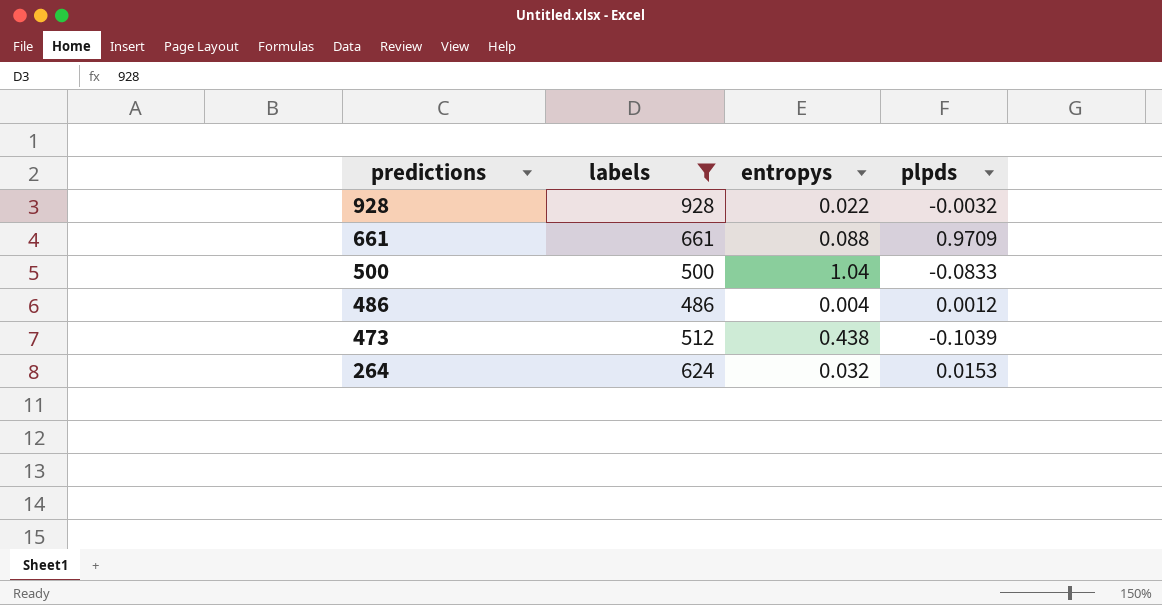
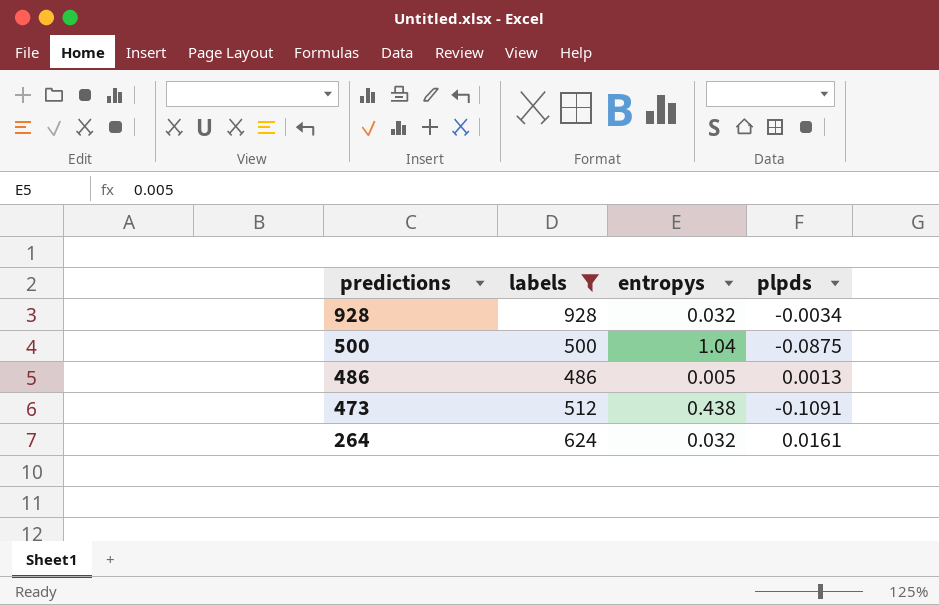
row 661: 661 | 0.088 | 0.9709 -> none
928 | entropys: 0.022 -> 0.032
928 | plpds: -0.0032 -> -0.0034
500 | plpds: -0.0833 -> -0.0875
486 | entropys: 0.004 -> 0.005
486 | plpds: 0.0012 -> 0.0013
473 | plpds: -0.1039 -> -0.1091
264 | plpds: 0.0153 -> 0.0161

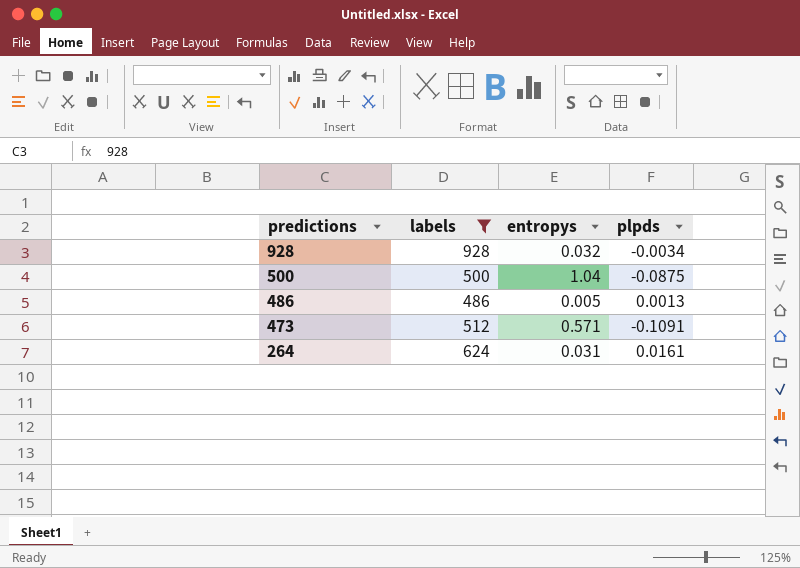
473 | entropys: 0.438 -> 0.571
264 | entropys: 0.032 -> 0.031

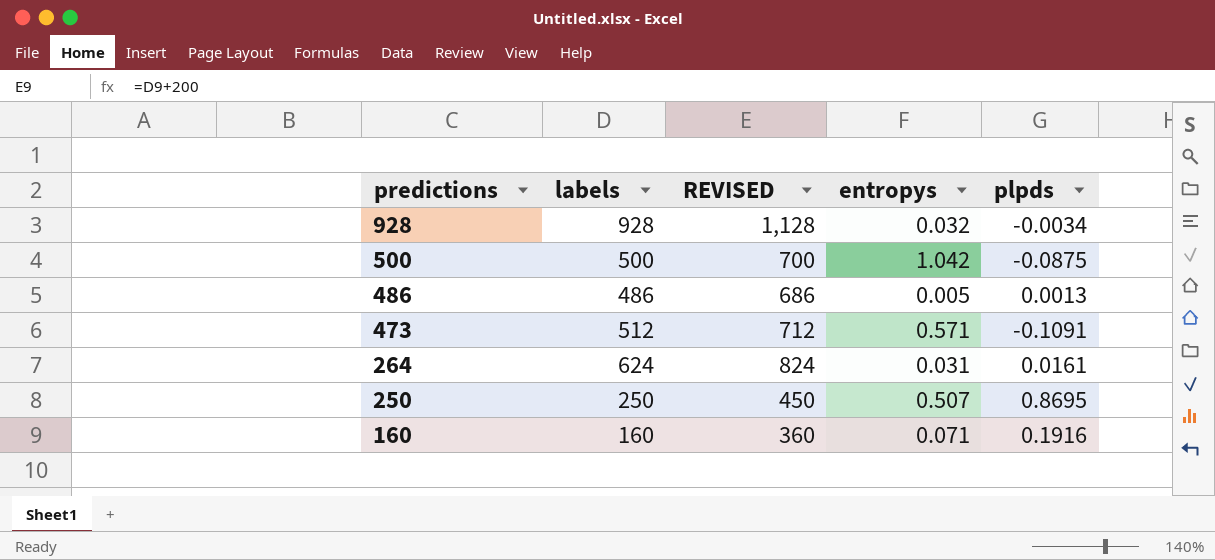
filter: labels >= 486 -> none
column REVISED | formula: none -> [labels] + 200
500 | entropys: 1.04 -> 1.042

